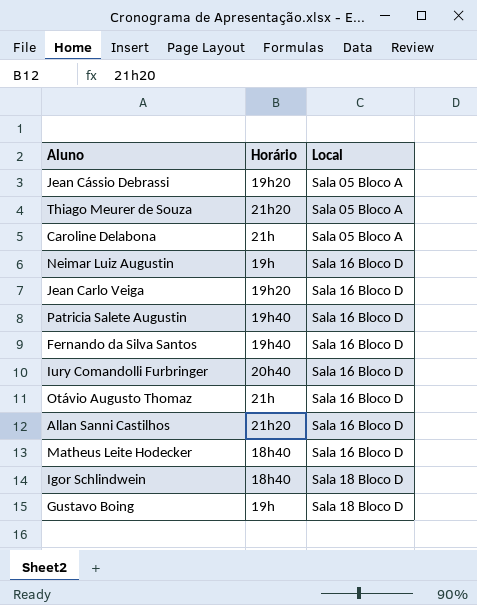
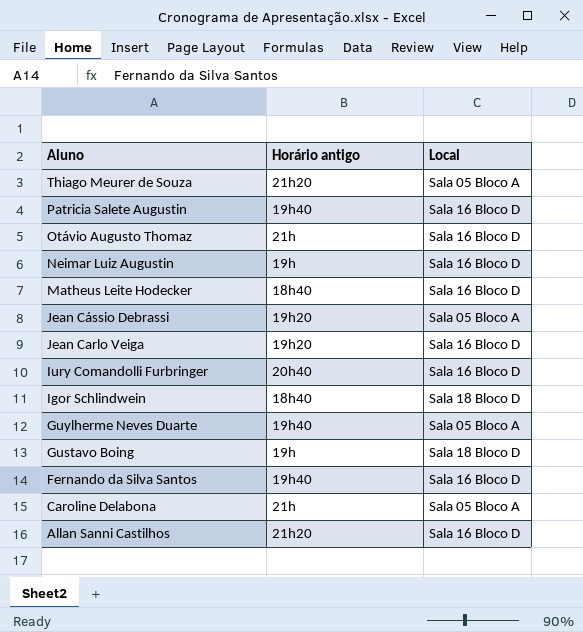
row order: Local ascending -> Aluno descending
column name: Horário -> Horário antigo
row Guylherme Neves Duarte: none -> 19h40 | Sala 05 Bloco A

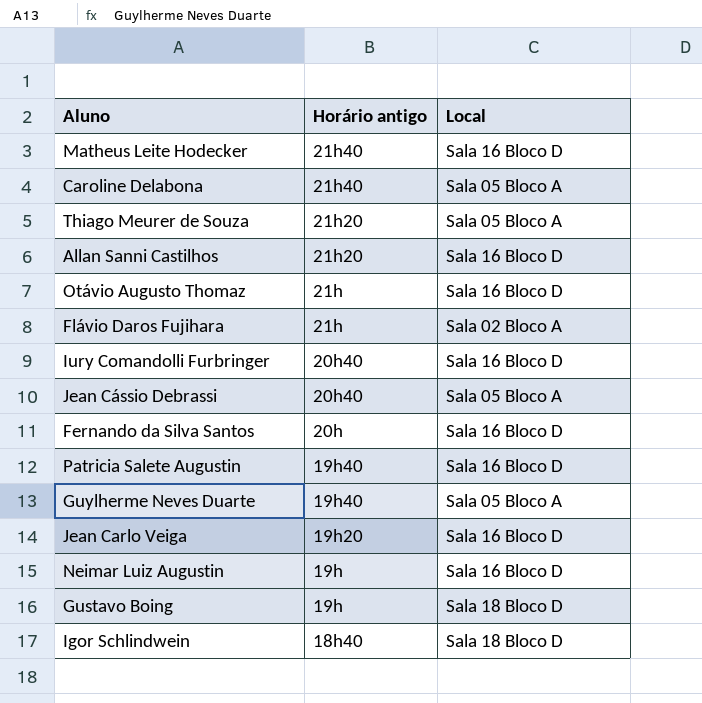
row order: Aluno descending -> Horário antigo descending
Matheus Leite Hodecker | Horário antigo: 18h40 -> 21h40
Caroline Delabona | Horário antigo: 21h -> 21h40
row Flávio Daros Fujihara: none -> 21h | Sala 02 Bloco A
Jean Cássio Debrassi | Horário antigo: 19h20 -> 20h40
Fernando da Silva Santos | Horário antigo: 19h40 -> 20h

